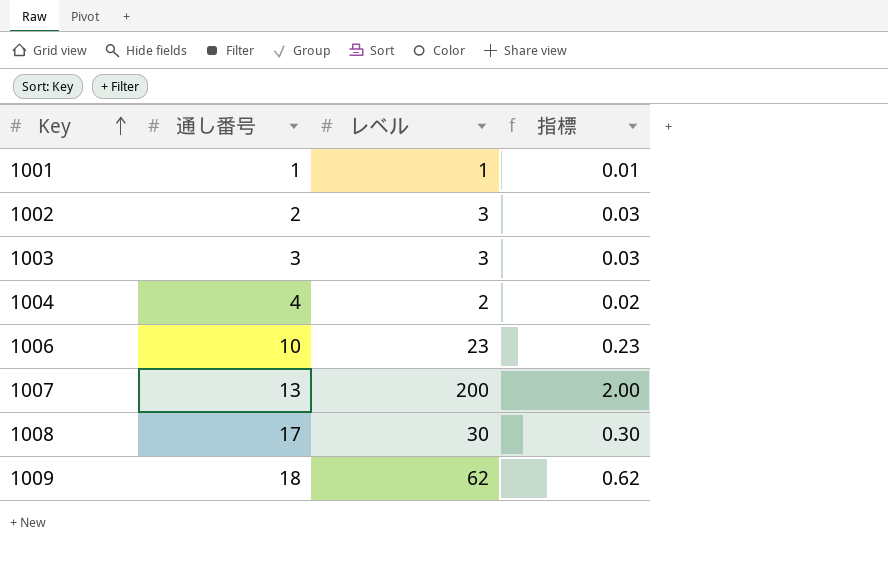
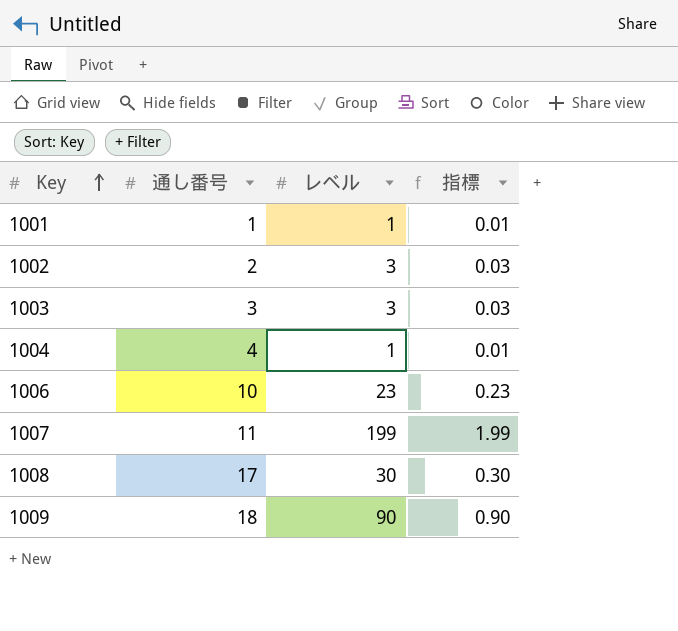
1004 | レベル: 2 -> 1
1004 | 指標: 0.02 -> 0.01
1007 | 通し番号: 13 -> 11
1007 | レベル: 200 -> 199
1007 | 指標: 2.00 -> 1.99
1009 | レベル: 62 -> 90
1009 | 指標: 0.62 -> 0.90

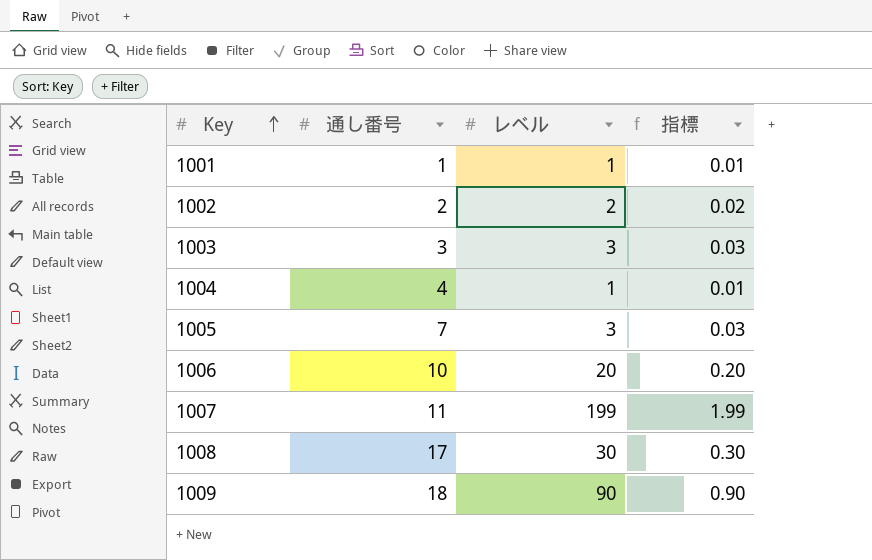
1002 | レベル: 3 -> 2
1002 | 指標: 0.03 -> 0.02
row 1005: none -> 7 | 3 | 0.03
1006 | レベル: 23 -> 20
1006 | 指標: 0.23 -> 0.20

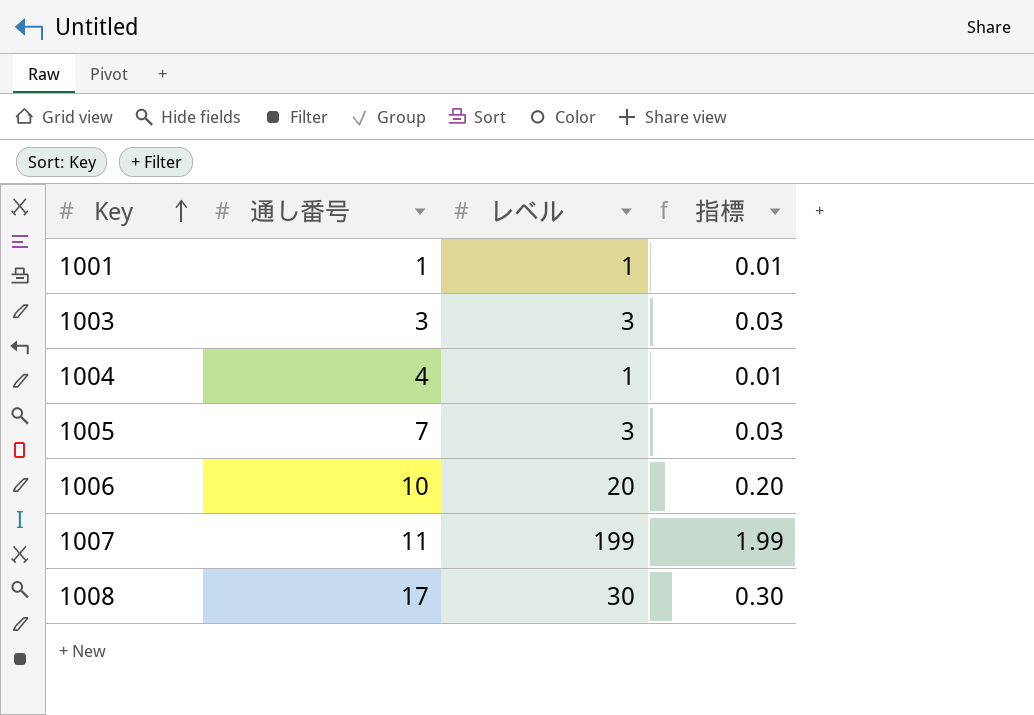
row 1002: 2 | 2 | 0.02 -> none
row 1009: 18 | 90 | 0.90 -> none

